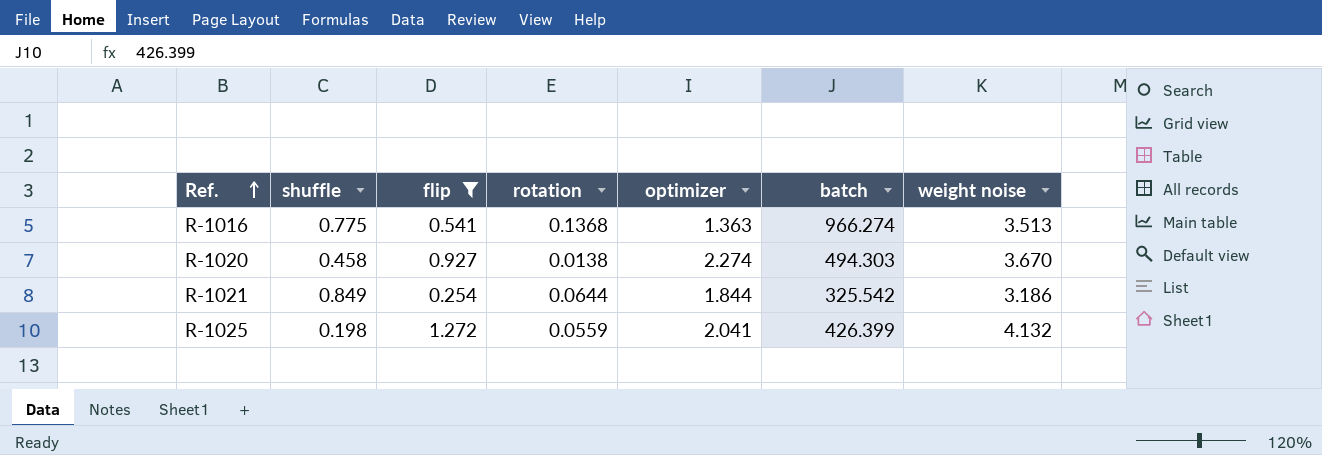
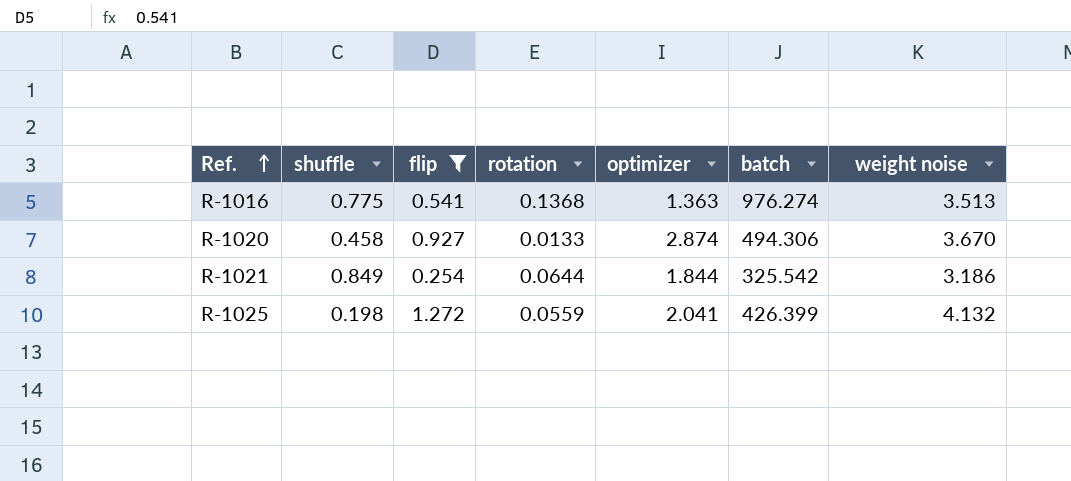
R-1016 | batch: 966.274 -> 976.274
R-1020 | rotation: 0.0138 -> 0.0133
R-1020 | optimizer: 2.274 -> 2.874
R-1020 | batch: 494.303 -> 494.306

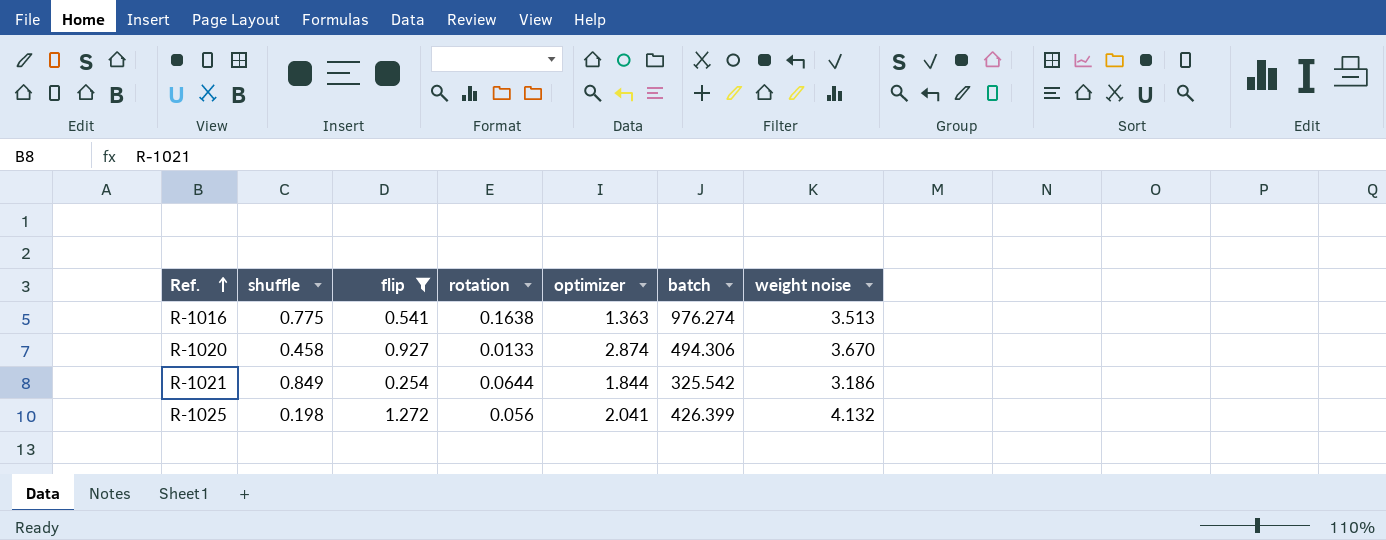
R-1016 | rotation: 0.1368 -> 0.1638
R-1025 | rotation: 0.0559 -> 0.056

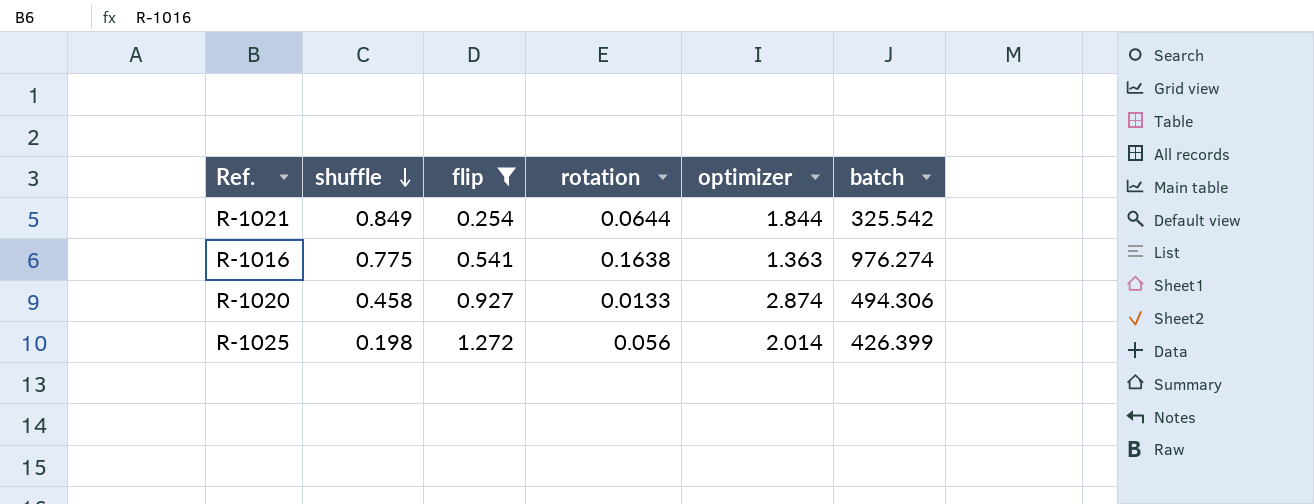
row order: Ref. ascending -> shuffle descending
column weight noise | position: 7 -> none
R-1025 | optimizer: 2.041 -> 2.014

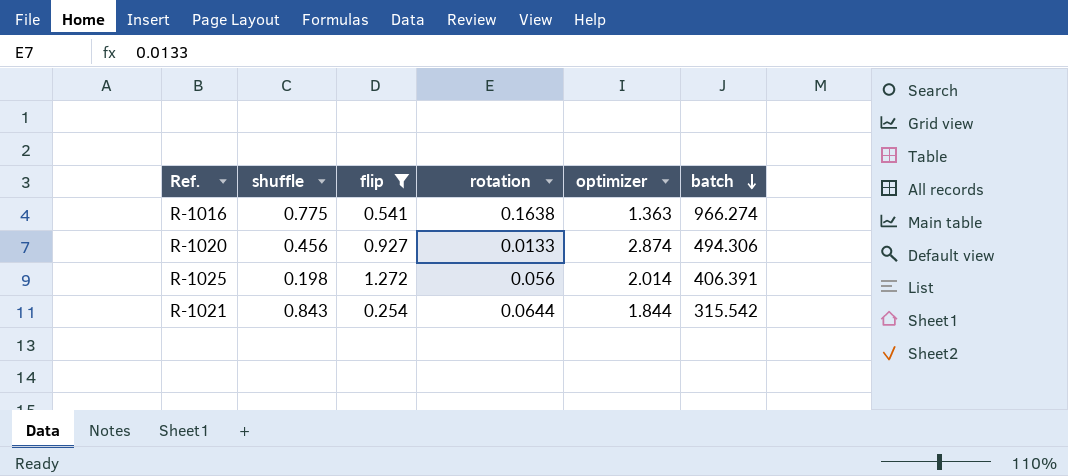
row order: shuffle descending -> batch descending
R-1016 | batch: 976.274 -> 966.274
R-1020 | shuffle: 0.458 -> 0.456
R-1025 | batch: 426.399 -> 406.391
R-1021 | shuffle: 0.849 -> 0.843
R-1021 | batch: 325.542 -> 315.542

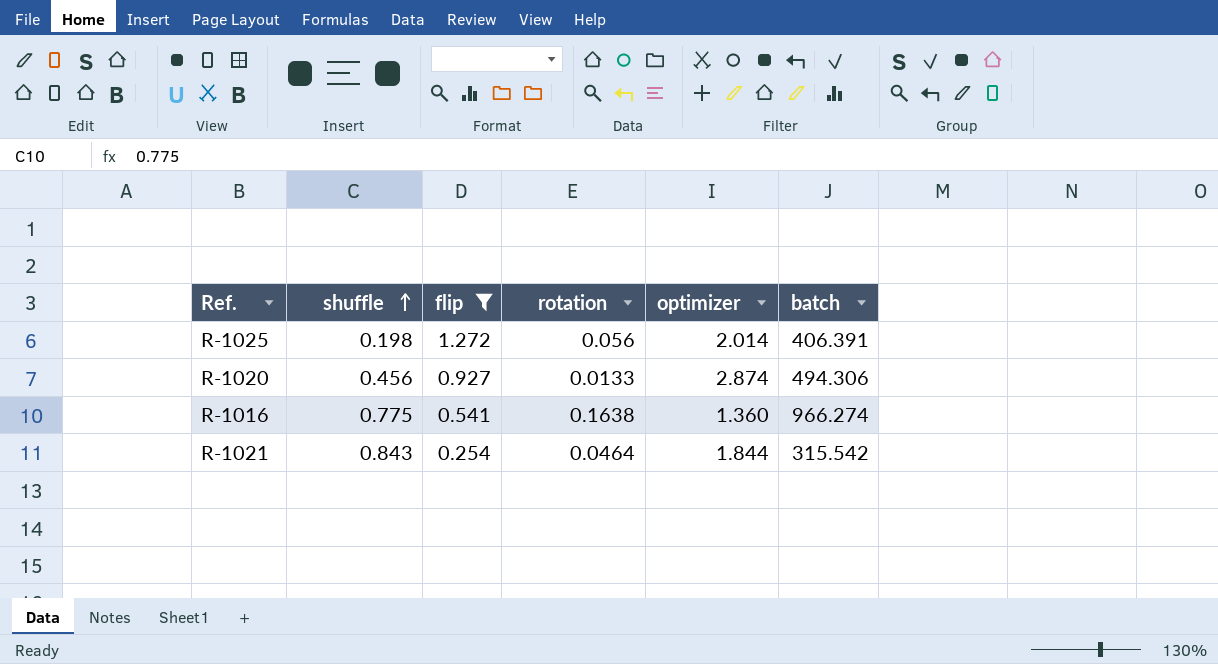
row order: batch descending -> shuffle ascending
R-1016 | optimizer: 1.363 -> 1.360
R-1021 | rotation: 0.0644 -> 0.0464

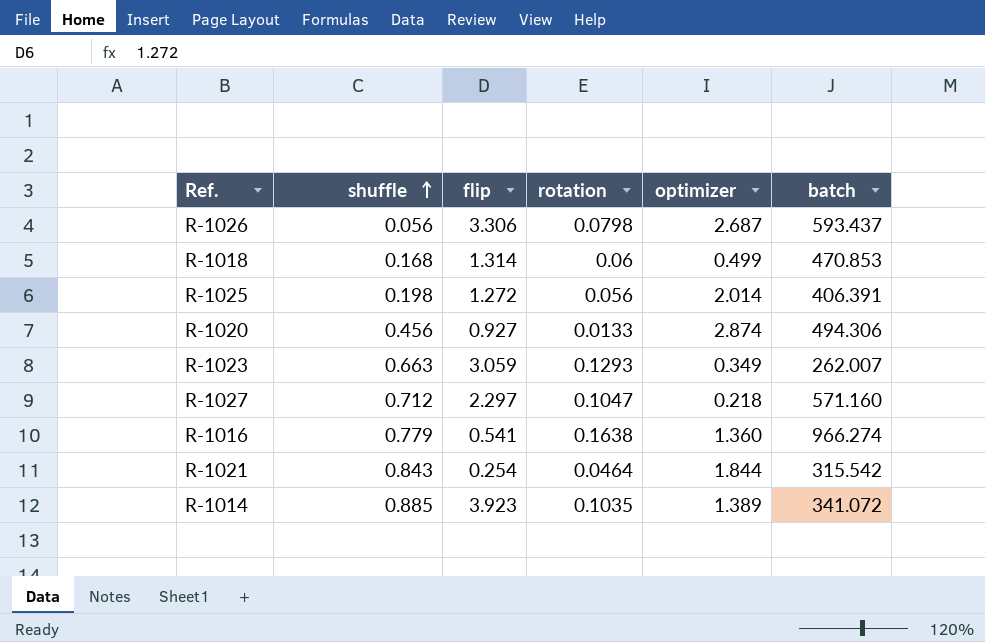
filter: flip <= 1.272 -> none
R-1016 | shuffle: 0.775 -> 0.779

